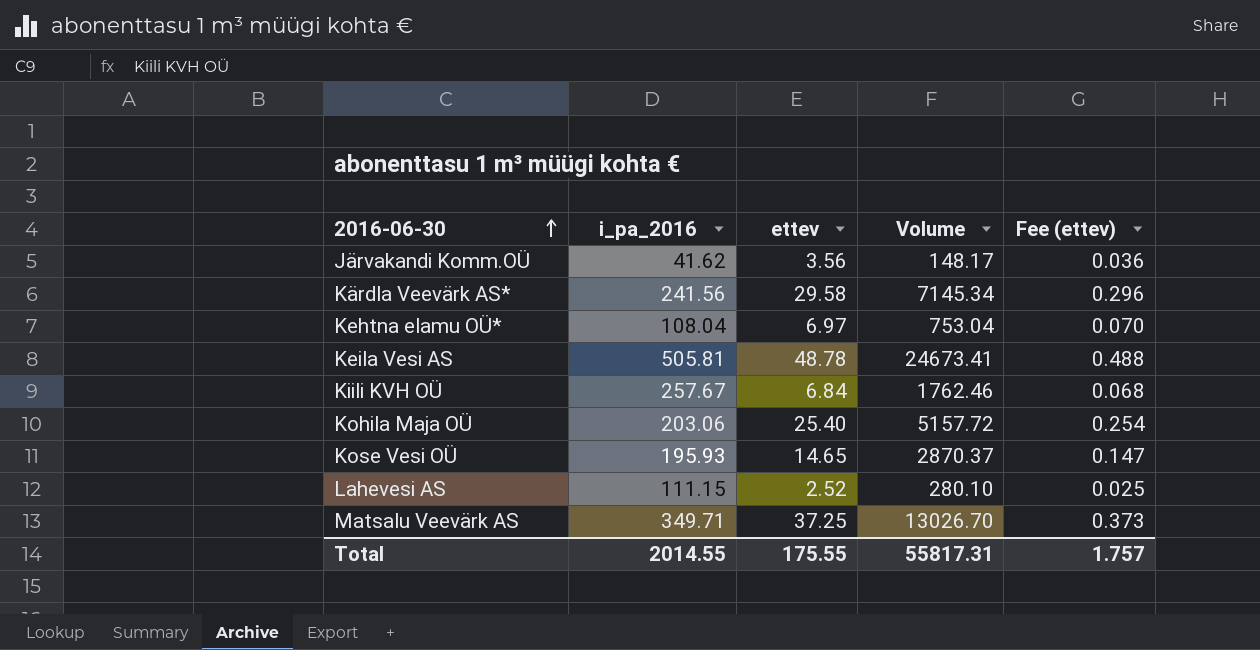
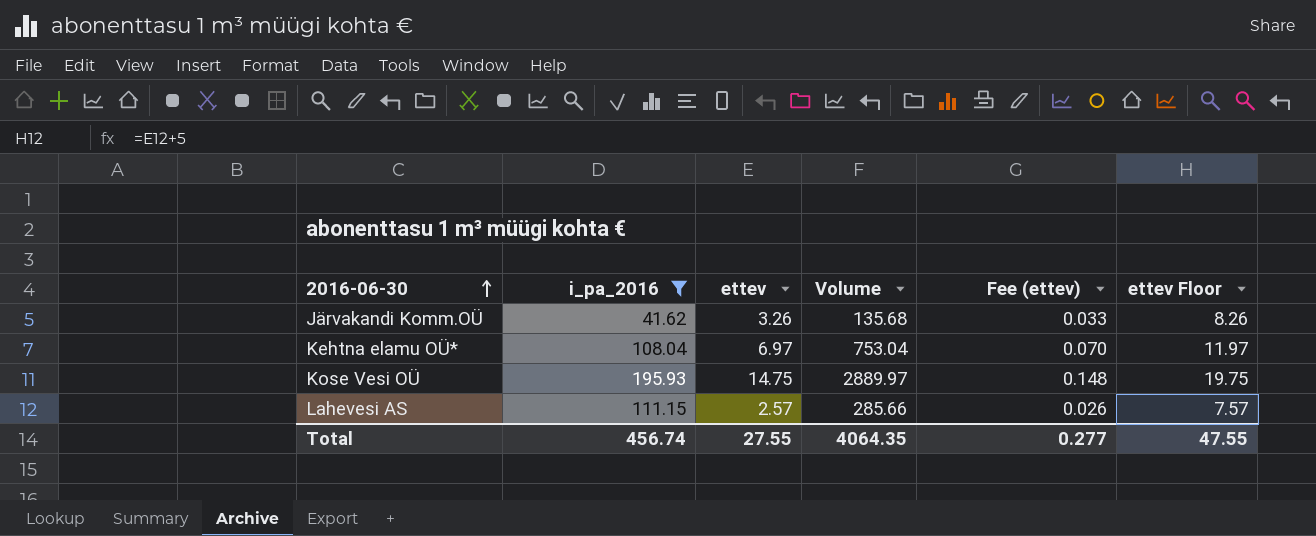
filter: none -> i_pa_2016 <= 195.93
column ettev Floor | formula: none -> [ettev] + 5
Järvakandi Komm.OÜ | ettev: 3.56 -> 3.26
Järvakandi Komm.OÜ | Volume: 148.17 -> 135.68
Järvakandi Komm.OÜ | Fee (ettev): 0.036 -> 0.033
Kose Vesi OÜ | ettev: 14.65 -> 14.75
Kose Vesi OÜ | Volume: 2870.37 -> 2889.97
Kose Vesi OÜ | Fee (ettev): 0.147 -> 0.148
Lahevesi AS | ettev: 2.52 -> 2.57
Lahevesi AS | Volume: 280.10 -> 285.66
Lahevesi AS | Fee (ettev): 0.025 -> 0.026
Total | i_pa_2016: 2014.55 -> 456.74
Total | ettev: 175.55 -> 27.55
Total | Volume: 55817.31 -> 4064.35
Total | Fee (ettev): 1.757 -> 0.277

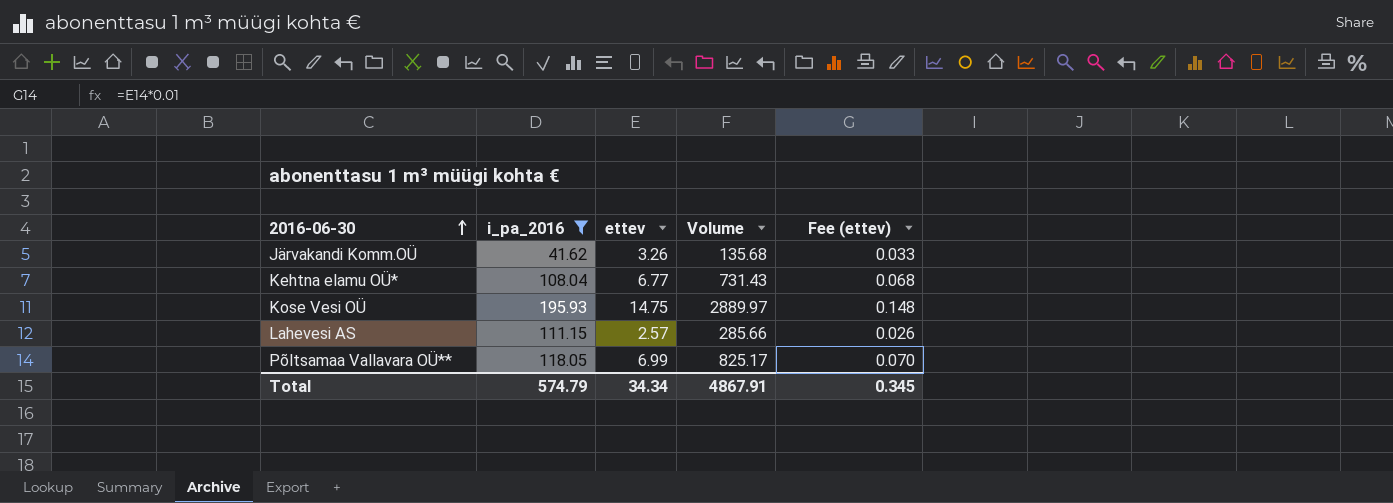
column ettev Floor | formula: [ettev] + 5 -> none
Kehtna elamu OÜ* | ettev: 6.97 -> 6.77
Kehtna elamu OÜ* | Volume: 753.04 -> 731.43
Kehtna elamu OÜ* | Fee (ettev): 0.070 -> 0.068
row Põltsamaa Vallavara OÜ**: none -> 118.05 | 6.99 | 825.17 | 0.070
Total | i_pa_2016: 456.74 -> 574.79
Total | ettev: 27.55 -> 34.34
Total | Volume: 4064.35 -> 4867.91
Total | Fee (ettev): 0.277 -> 0.345

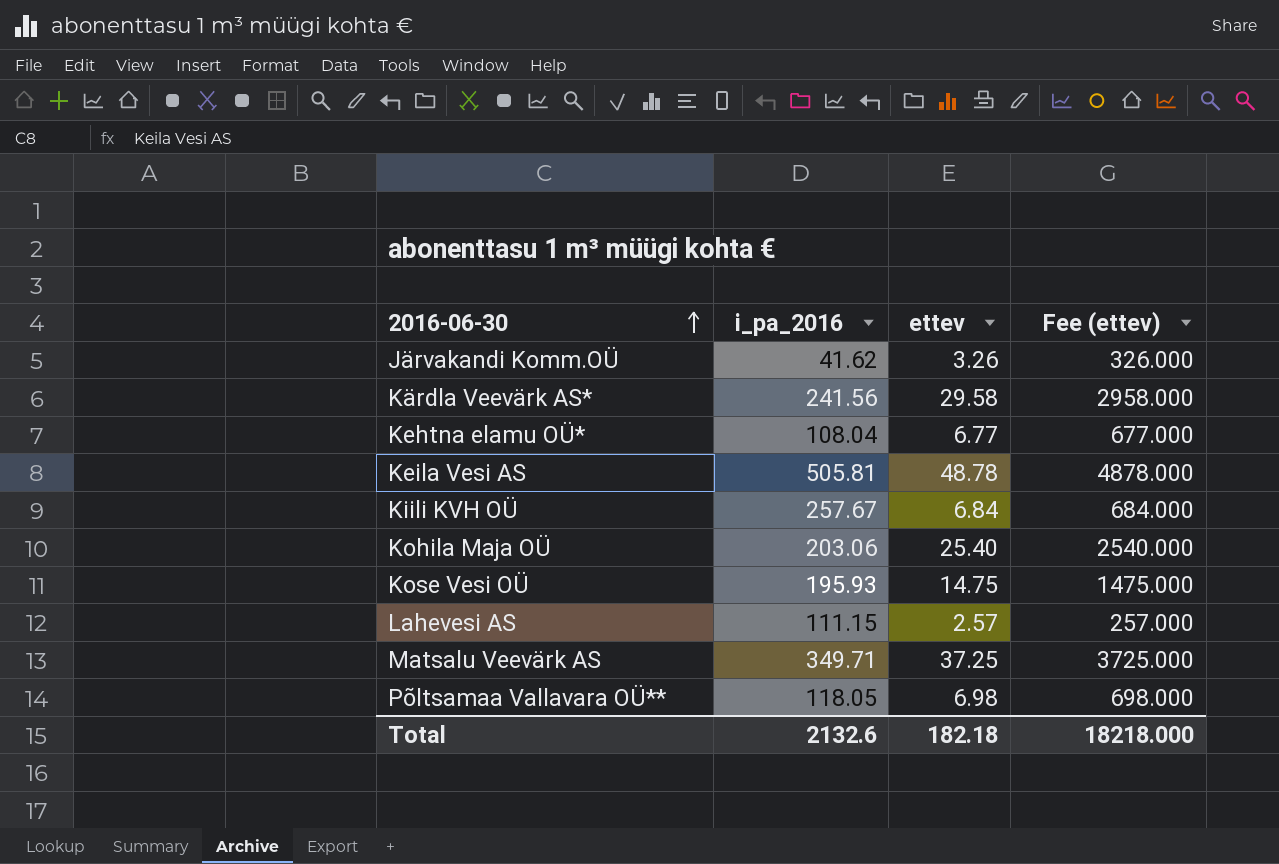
filter: i_pa_2016 <= 195.93 -> none
column Volume | formula: [i_pa_2016] * [ettev] -> none
column Fee (ettev) | formula: [ettev] * 0.01 -> [ettev] * 100
Põltsamaa Vallavara OÜ** | ettev: 6.99 -> 6.98
Total | i_pa_2016: 574.79 -> 2132.6
Total | ettev: 34.34 -> 182.18
Total | Fee (ettev): 0.345 -> 18218.000

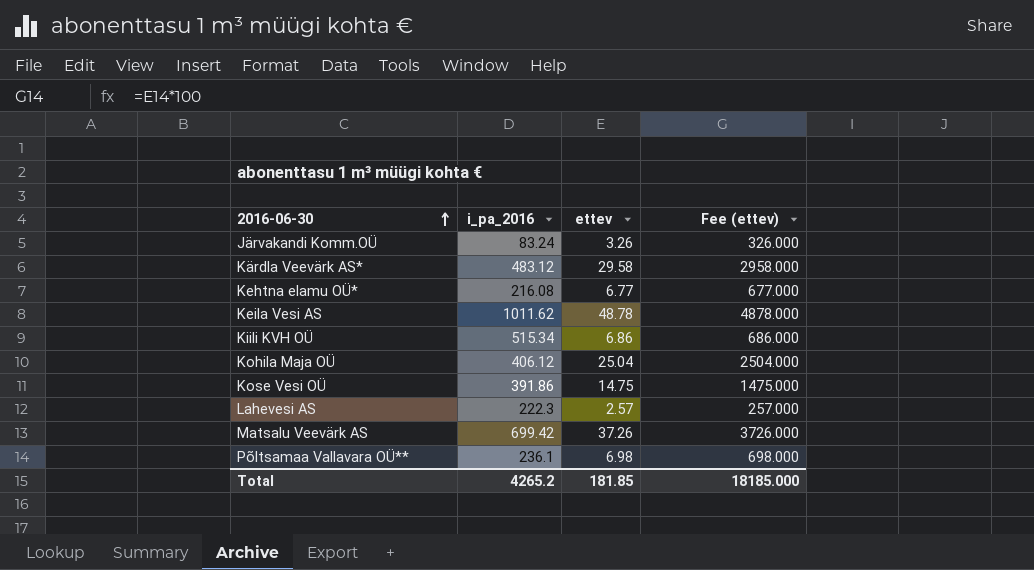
Järvakandi Komm.OÜ | i_pa_2016: 41.62 -> 83.24
Kärdla Veevärk AS* | i_pa_2016: 241.56 -> 483.12
Kehtna elamu OÜ* | i_pa_2016: 108.04 -> 216.08
Keila Vesi AS | i_pa_2016: 505.81 -> 1011.62
Kiili KVH OÜ | i_pa_2016: 257.67 -> 515.34
Kiili KVH OÜ | ettev: 6.84 -> 6.86
Kiili KVH OÜ | Fee (ettev): 684.000 -> 686.000
Kohila Maja OÜ | i_pa_2016: 203.06 -> 406.12
Kohila Maja OÜ | ettev: 25.40 -> 25.04
Kohila Maja OÜ | Fee (ettev): 2540.000 -> 2504.000
Kose Vesi OÜ | i_pa_2016: 195.93 -> 391.86
Lahevesi AS | i_pa_2016: 111.15 -> 222.3
Matsalu Veevärk AS | i_pa_2016: 349.71 -> 699.42
Matsalu Veevärk AS | ettev: 37.25 -> 37.26
Matsalu Veevärk AS | Fee (ettev): 3725.000 -> 3726.000
Põltsamaa Vallavara OÜ** | i_pa_2016: 118.05 -> 236.1
Total | i_pa_2016: 2132.6 -> 4265.2
Total | ettev: 182.18 -> 181.85
Total | Fee (ettev): 18218.000 -> 18185.000

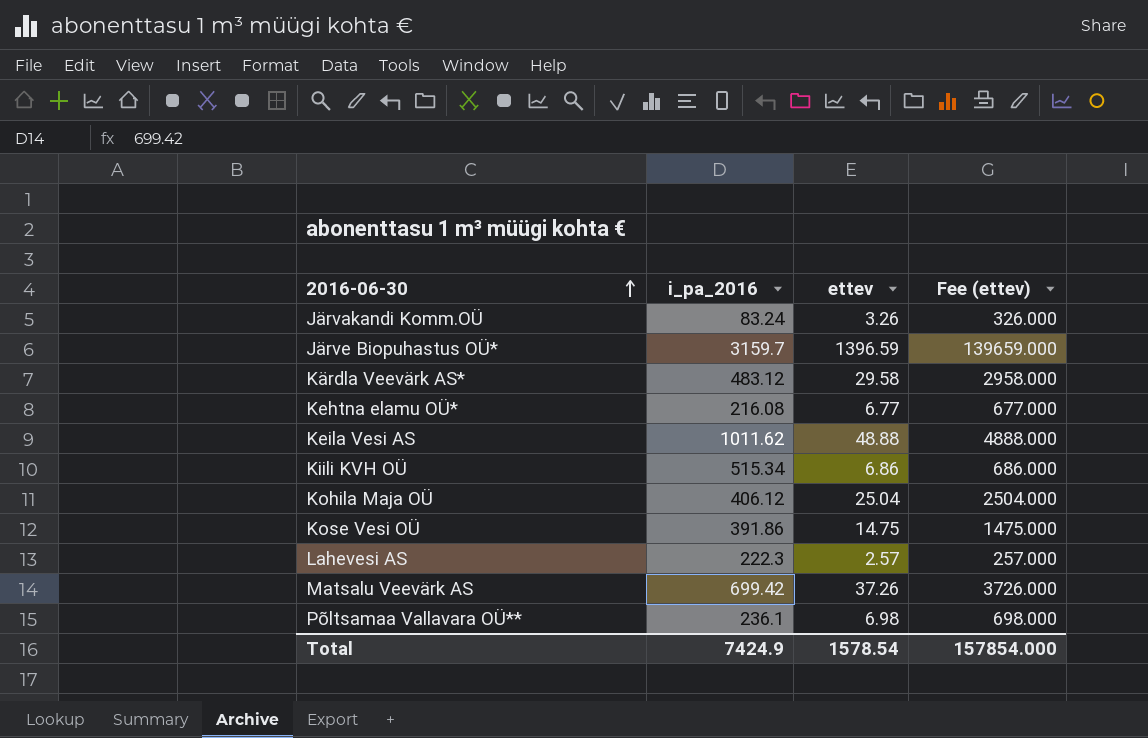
row Järve Biopuhastus OÜ*: none -> 3159.7 | 1396.59 | 139659.000
Keila Vesi AS | ettev: 48.78 -> 48.88
Keila Vesi AS | Fee (ettev): 4878.000 -> 4888.000
Total | i_pa_2016: 4265.2 -> 7424.9
Total | ettev: 181.85 -> 1578.54
Total | Fee (ettev): 18185.000 -> 157854.000

